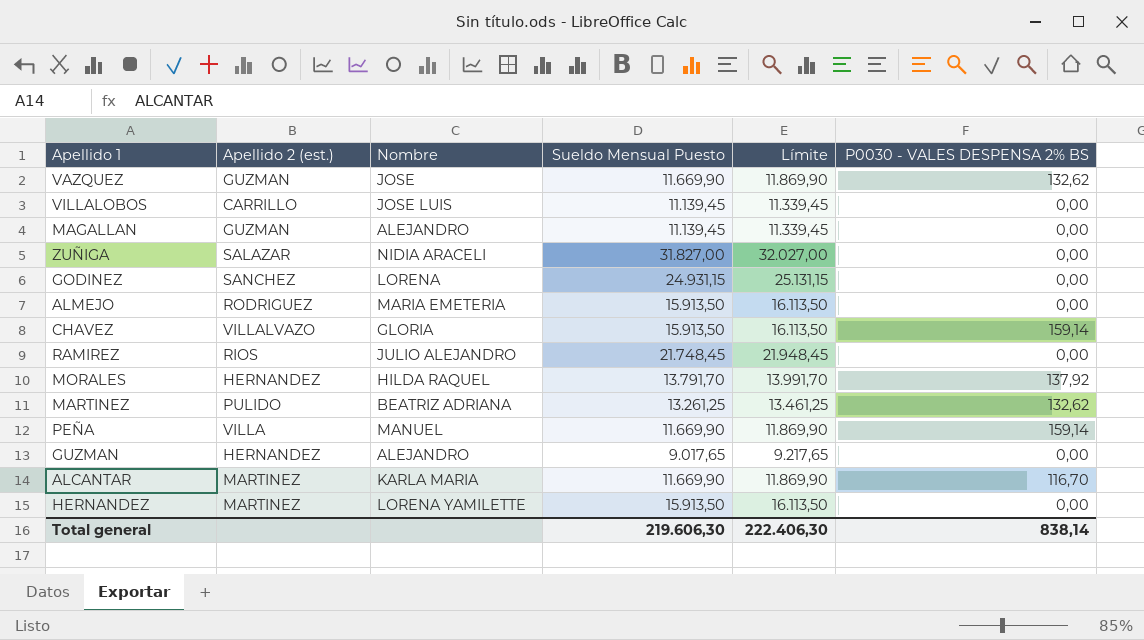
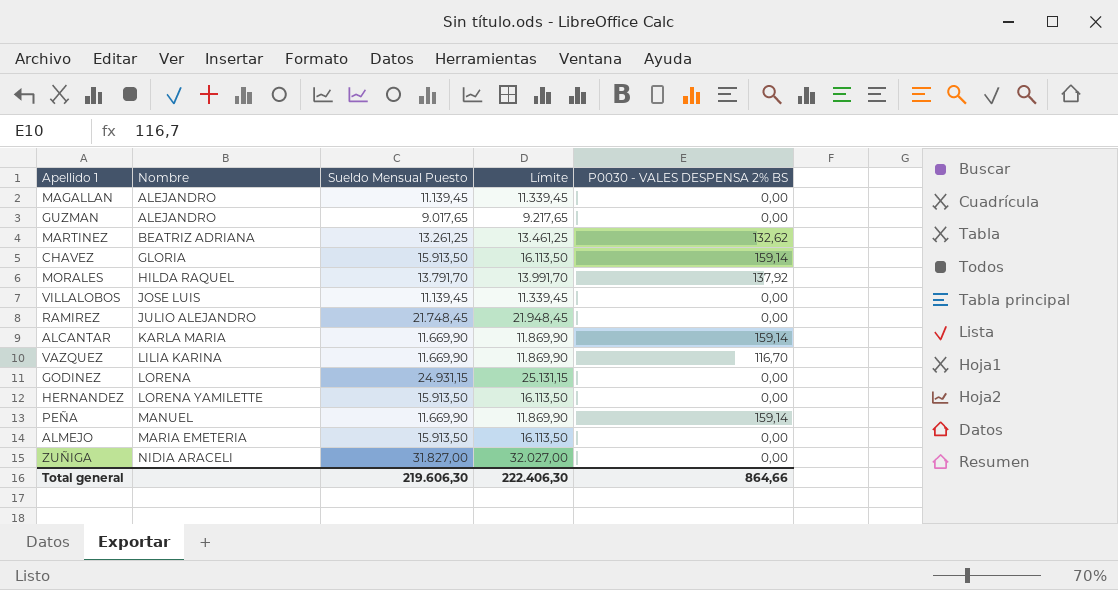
row order: none -> Nombre ascending
column Apellido 2 (est.) | position: 2 -> none
ALCANTAR | P0030 - VALES DESPENSA 2% BS: 116,70 -> 159,14
VAZQUEZ | Nombre: JOSE -> LILIA KARINA
VAZQUEZ | P0030 - VALES DESPENSA 2% BS: 132,62 -> 116,70
Total general | P0030 - VALES DESPENSA 2% BS: 838,14 -> 864,66

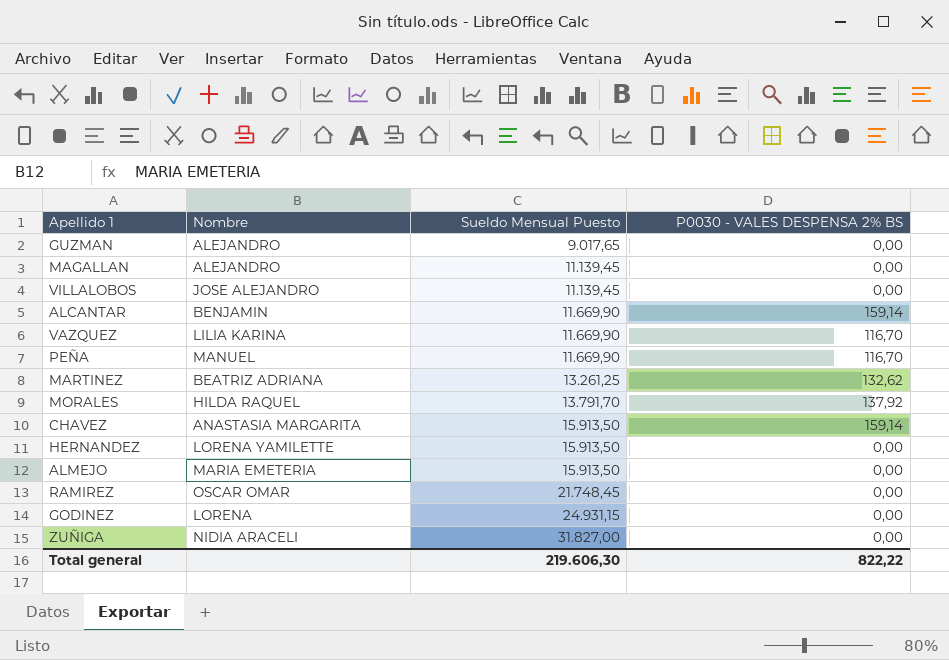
row order: Nombre ascending -> Sueldo Mensual Puesto ascending
column Límite | formula: [Sueldo Mensual Puesto] + 200 -> none
VILLALOBOS | Nombre: JOSE LUIS -> JOSE ALEJANDRO
ALCANTAR | Nombre: KARLA MARIA -> BENJAMIN
PEÑA | P0030 - VALES DESPENSA 2% BS: 159,14 -> 116,70
CHAVEZ | Nombre: GLORIA -> ANASTASIA MARGARITA
RAMIREZ | Nombre: JULIO ALEJANDRO -> OSCAR OMAR
Total general | P0030 - VALES DESPENSA 2% BS: 864,66 -> 822,22

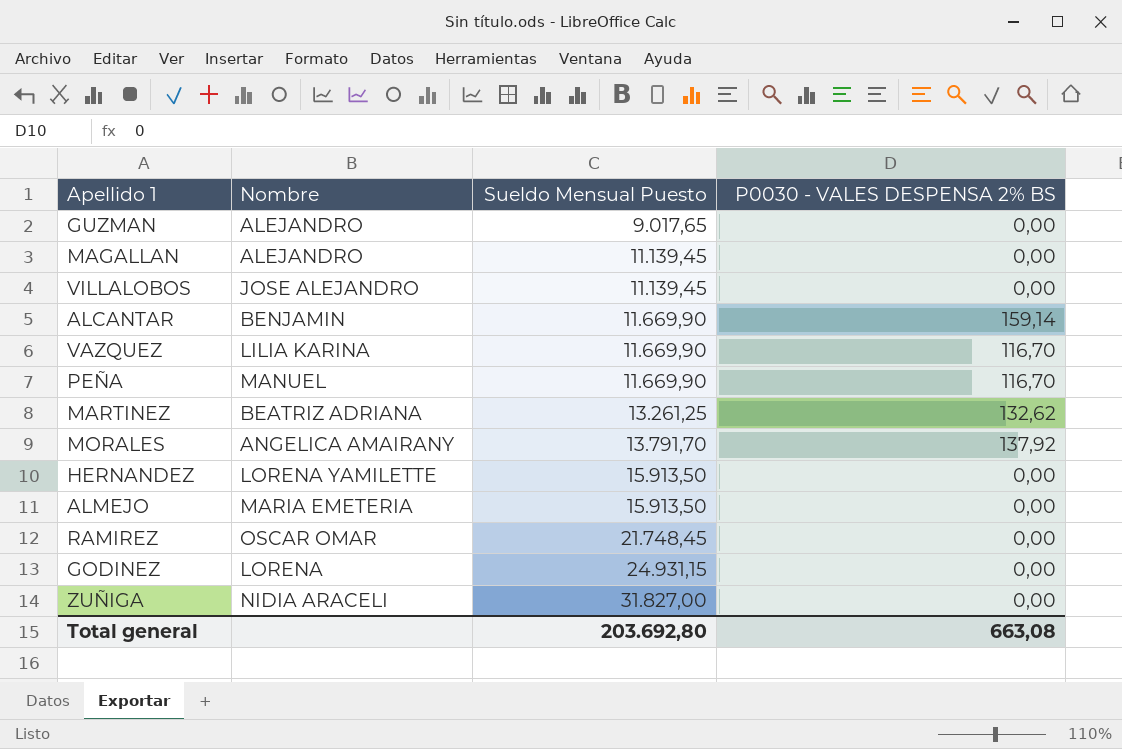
row CHAVEZ: ANASTASIA MARGARITA | 15.913,50 | 159,14 -> none
MORALES | Nombre: HILDA RAQUEL -> ANGELICA AMAIRANY
Total general | Sueldo Mensual Puesto: 219.606,30 -> 203.692,80
Total general | P0030 - VALES DESPENSA 2% BS: 822,22 -> 663,08

